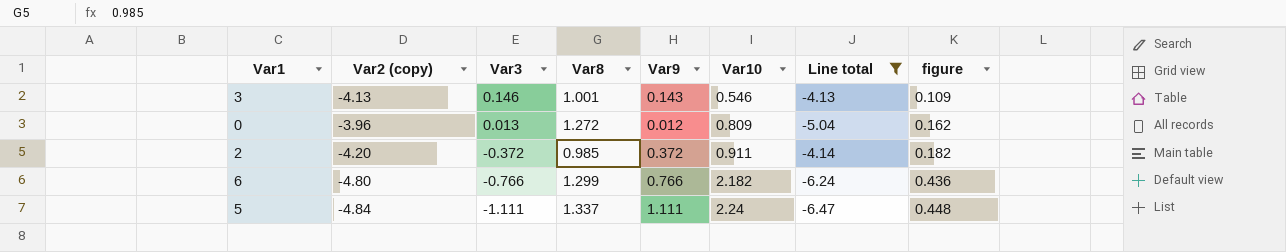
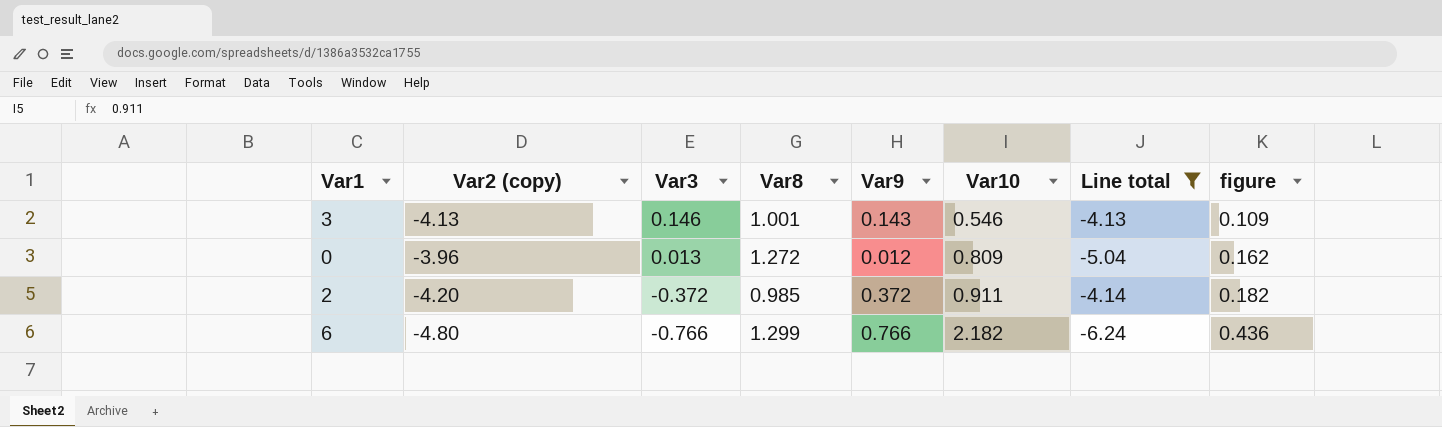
row 5: -4.84 | -1.111 | 1.337 | 1.111 | 2.24 | -6.47 | 0.448 -> none

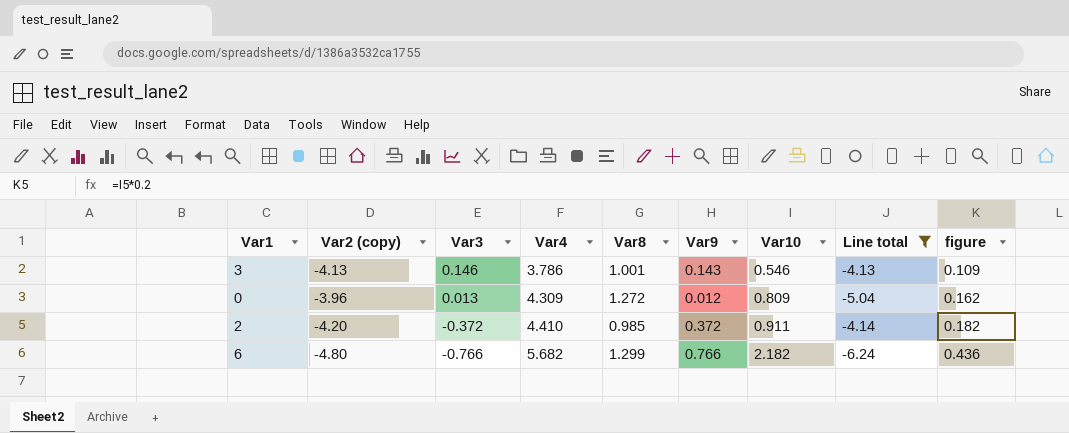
column Var4 | position: none -> 4

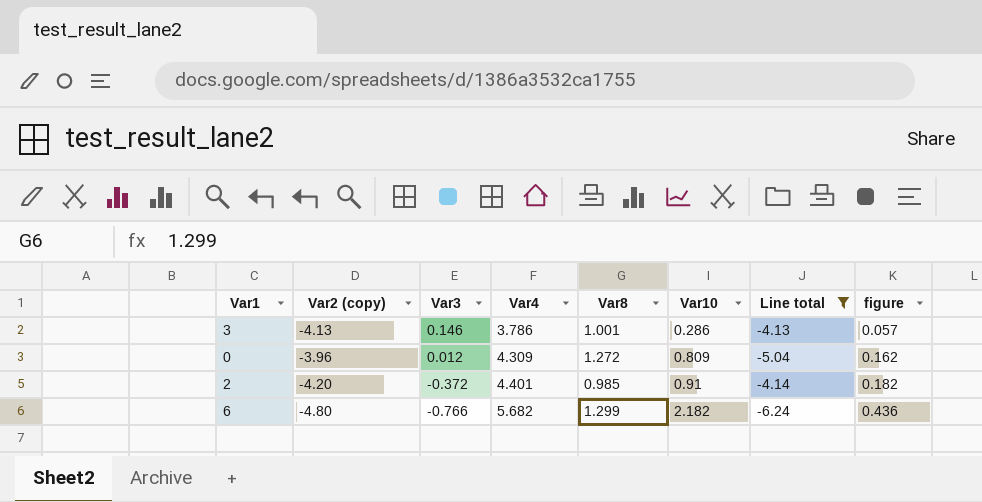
column Var9 | position: 6 -> none
3 | Var10: 0.546 -> 0.286
3 | figure: 0.109 -> 0.057
0 | Var3: 0.013 -> 0.012
2 | Var4: 4.410 -> 4.401
2 | Var10: 0.911 -> 0.91

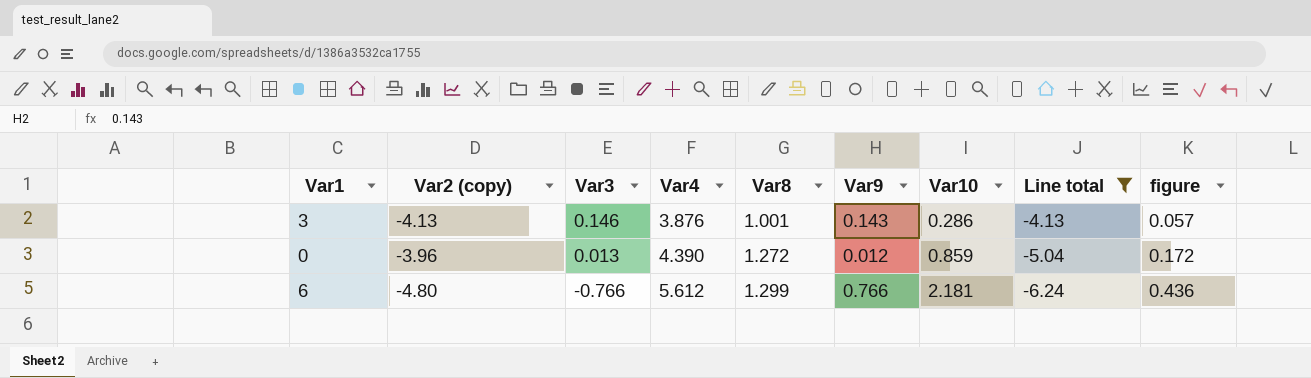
column Var9 | position: none -> 6
row 2: -4.20 | -0.372 | 4.401 | 0.985 | 0.91 | -4.14 | 0.182 -> none
3 | Var4: 3.786 -> 3.876
0 | Var3: 0.012 -> 0.013
0 | Var4: 4.309 -> 4.390
0 | Var10: 0.809 -> 0.859
0 | figure: 0.162 -> 0.172
6 | Var4: 5.682 -> 5.612
6 | Var10: 2.182 -> 2.181

